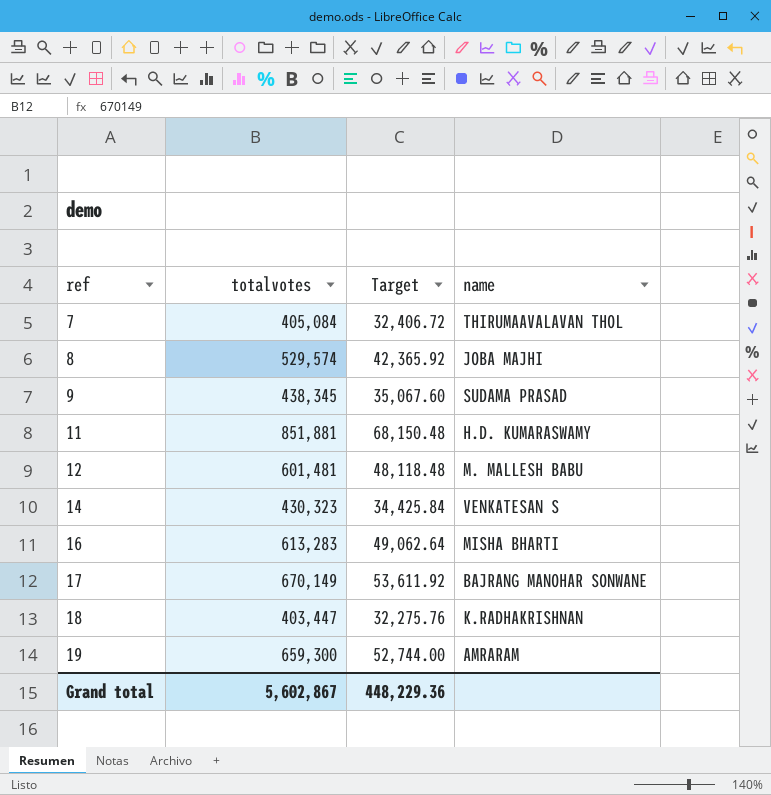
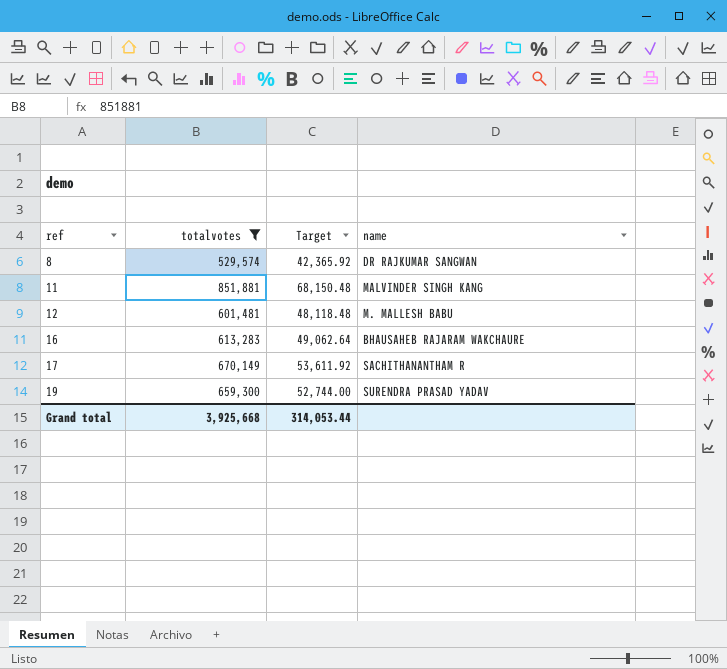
filter: none -> totalvotes >= 529,574
8 | name: JOBA MAJHI -> DR RAJKUMAR SANGWAN
11 | name: H.D. KUMARASWAMY -> MALVINDER SINGH KANG
16 | name: MISHA BHARTI -> BHAUSAHEB RAJARAM WAKCHAURE
17 | name: BAJRANG MANOHAR SONWANE -> SACHITHANANTHAM R
19 | name: AMRARAM -> SURENDRA PRASAD YADAV
Grand total | totalvotes: 5,602,867 -> 3,925,668
Grand total | Target: 448,229.36 -> 314,053.44

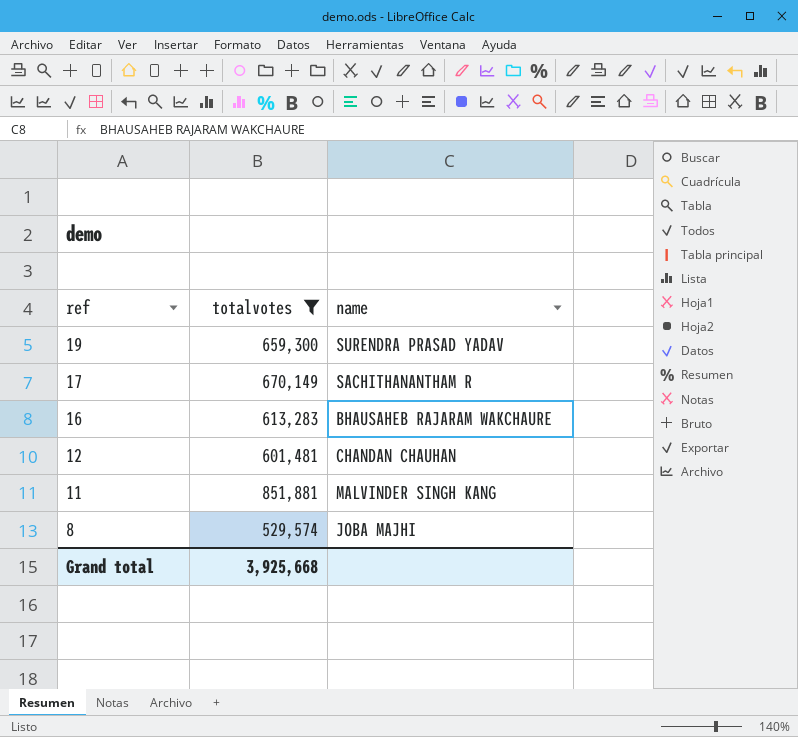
row order: ref ascending -> ref descending
column Target | formula: [totalvotes] * 0.08 -> none
12 | name: M. MALLESH BABU -> CHANDAN CHAUHAN
8 | name: DR RAJKUMAR SANGWAN -> JOBA MAJHI

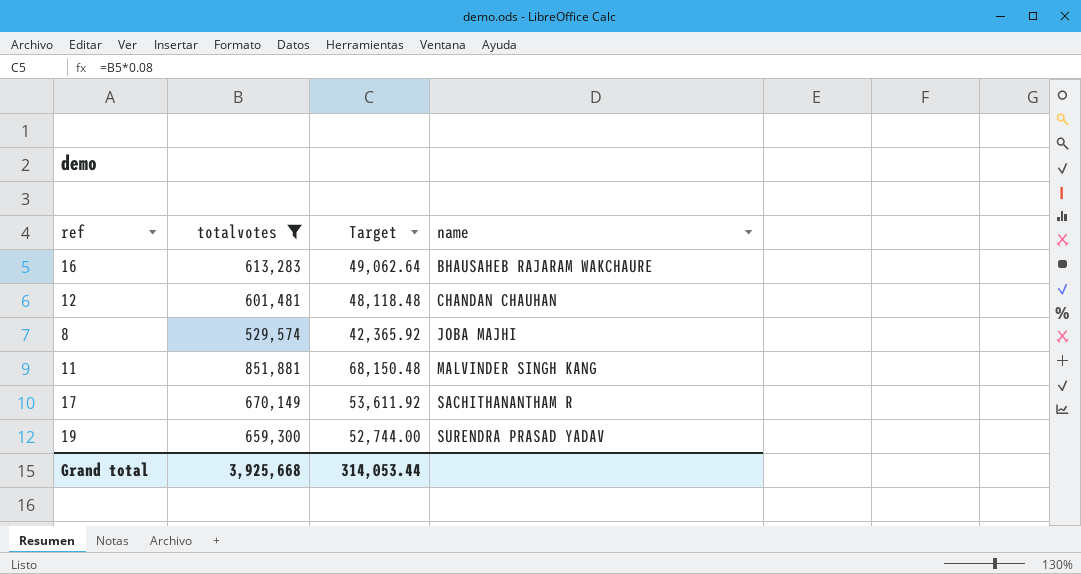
row order: ref descending -> name ascending
column Target | formula: none -> [totalvotes] * 0.08

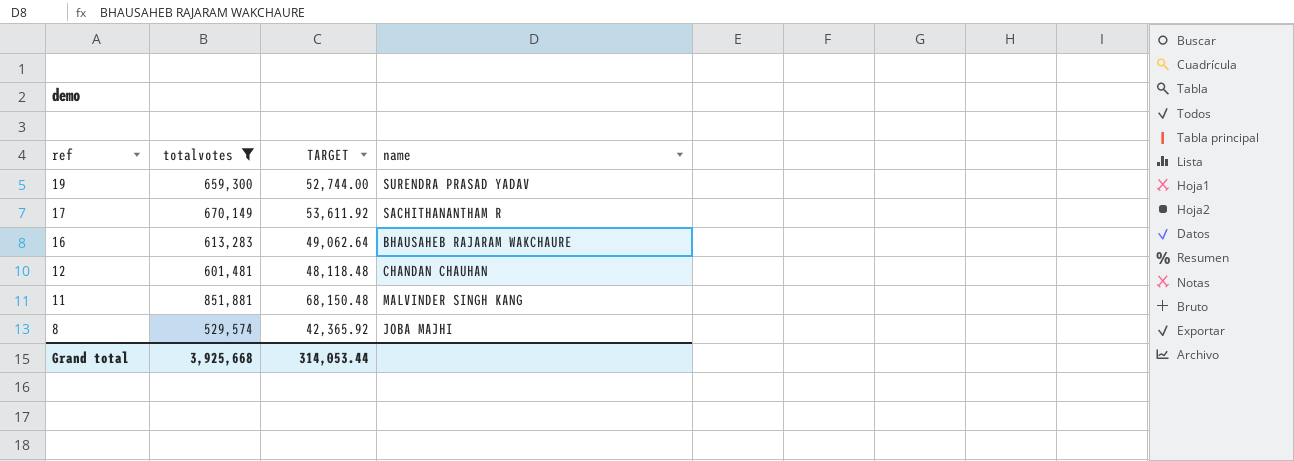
row order: name ascending -> ref descending
column name: Target -> TARGET

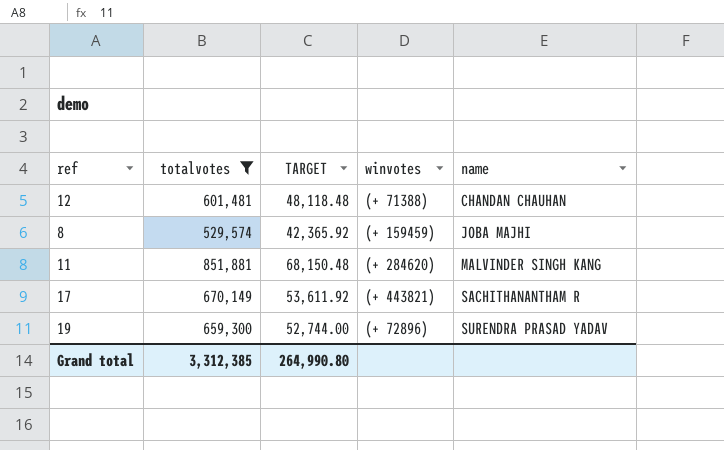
row order: ref descending -> name ascending
column winvotes | position: none -> 4
row 16: 613,283 | 49,062.64 | BHAUSAHEB RAJARAM WAKCHAURE -> none
Grand total | totalvotes: 3,925,668 -> 3,312,385
Grand total | TARGET: 314,053.44 -> 264,990.80

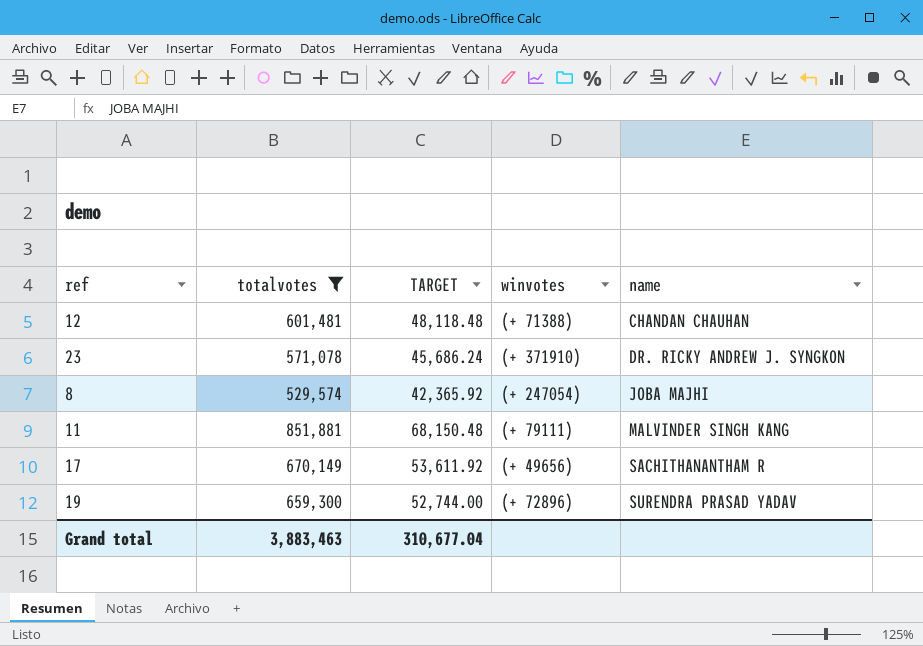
row 23: none -> 571,078 | 45,686.24 | (+ 371910) | DR. RICKY ANDREW J. SYNGKON
8 | winvotes: (+ 159459) -> (+ 247054)
11 | winvotes: (+ 284620) -> (+ 79111)
17 | winvotes: (+ 443821) -> (+ 49656)
Grand total | totalvotes: 3,312,385 -> 3,883,463
Grand total | TARGET: 264,990.80 -> 310,677.04

